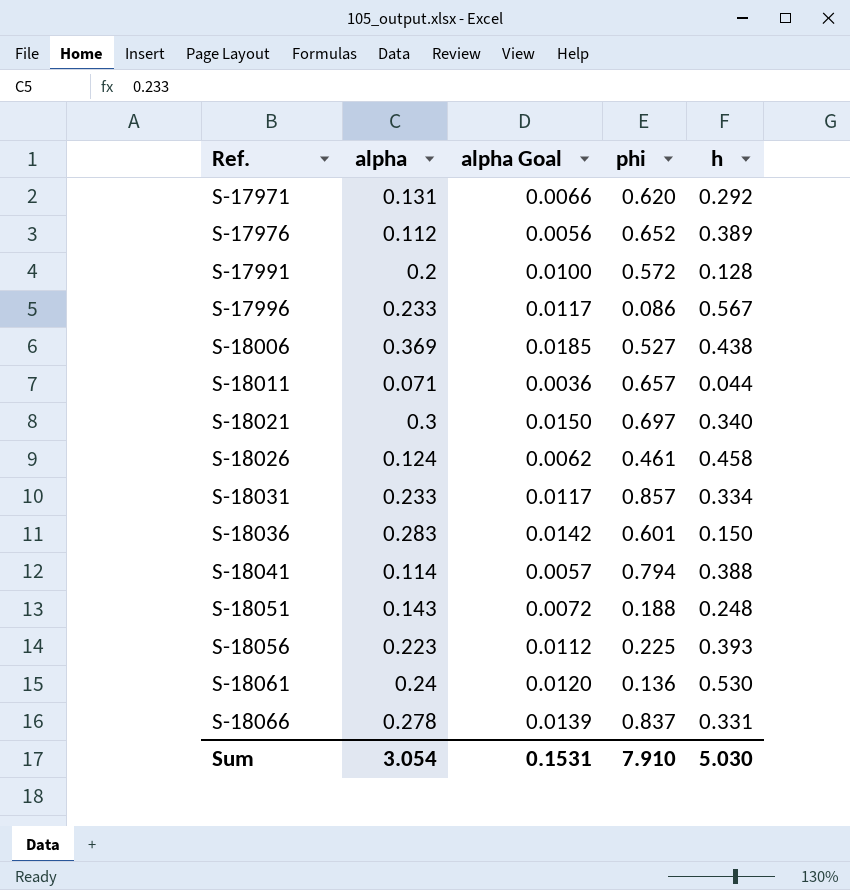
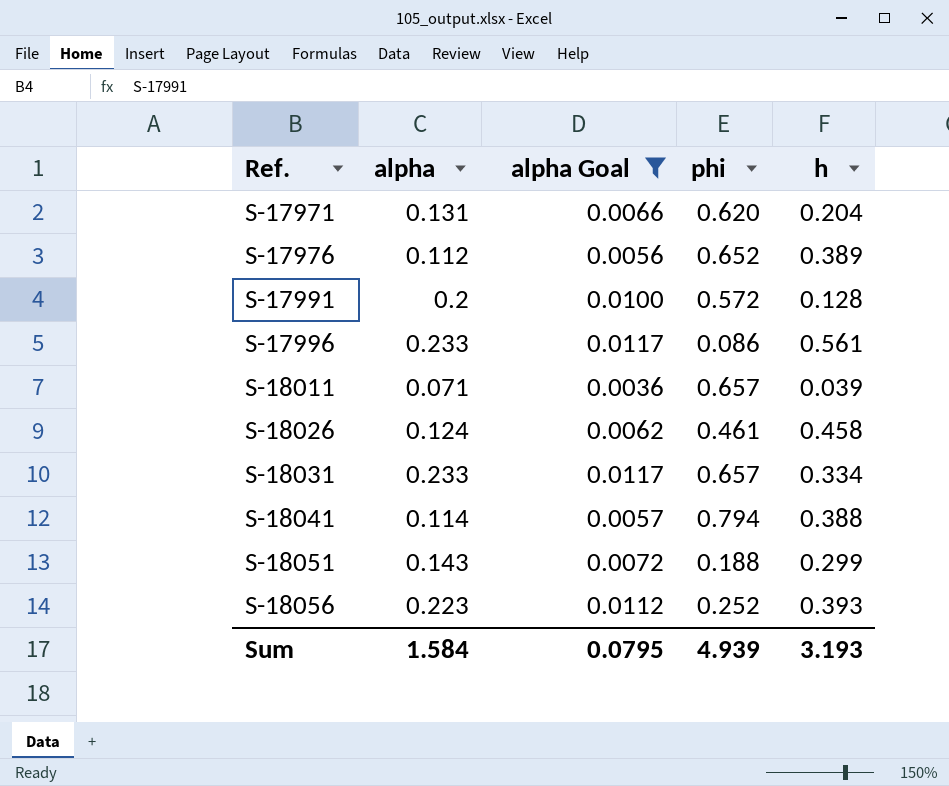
filter: none -> alpha Goal <= 0.0117
S-17971 | h: 0.292 -> 0.204
S-17996 | h: 0.567 -> 0.561
S-18011 | h: 0.044 -> 0.039
S-18031 | phi: 0.857 -> 0.657
S-18051 | h: 0.248 -> 0.299
S-18056 | phi: 0.225 -> 0.252
Sum | alpha: 3.054 -> 1.584
Sum | alpha Goal: 0.1531 -> 0.0795
Sum | phi: 7.910 -> 4.939
Sum | h: 5.030 -> 3.193

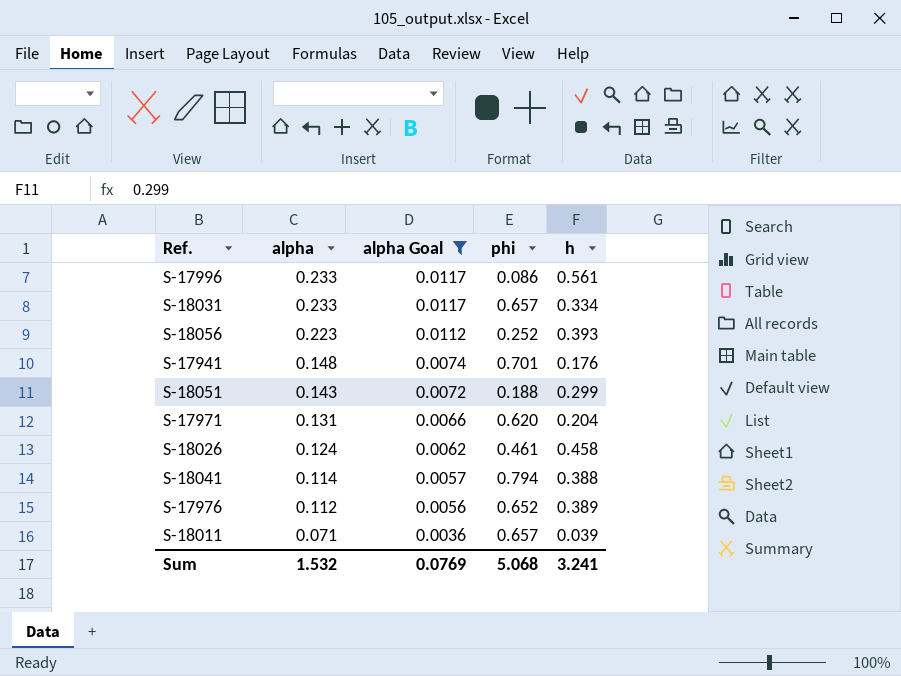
row order: Ref. ascending -> alpha descending
row S-17991: 0.2 | 0.0100 | 0.572 | 0.128 -> none
row S-17941: none -> 0.148 | 0.0074 | 0.701 | 0.176
Sum | alpha: 1.584 -> 1.532
Sum | alpha Goal: 0.0795 -> 0.0769
Sum | phi: 4.939 -> 5.068
Sum | h: 3.193 -> 3.241

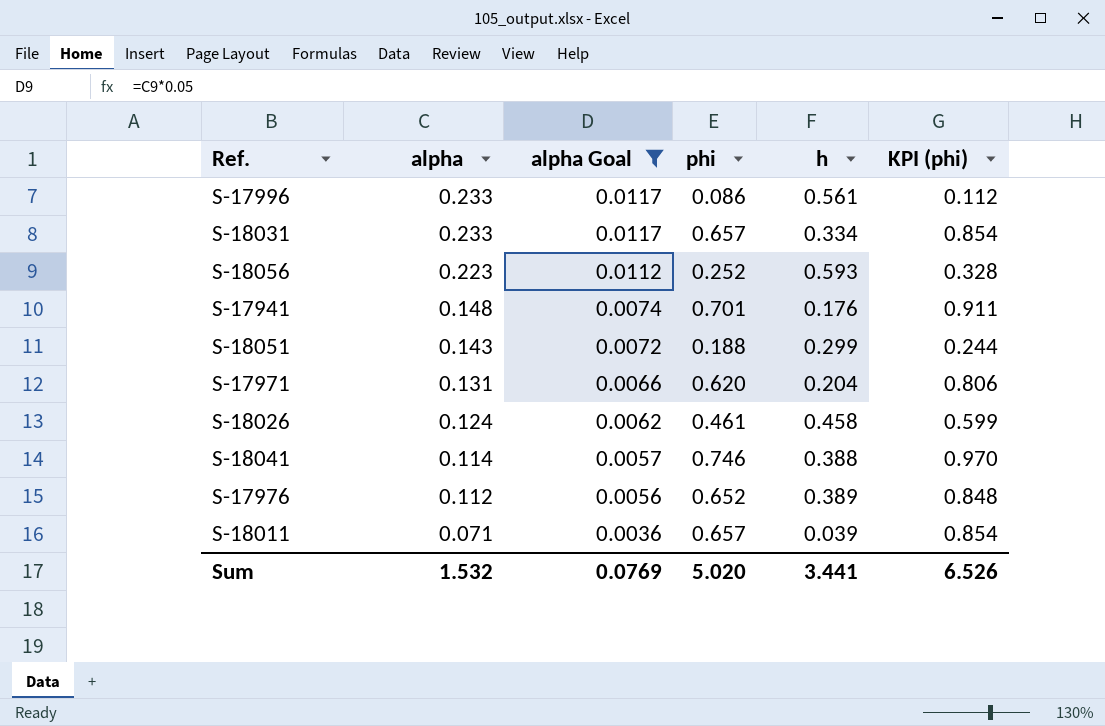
column KPI (phi) | formula: none -> [phi] * 1.3
S-18056 | h: 0.393 -> 0.593
S-18041 | phi: 0.794 -> 0.746
Sum | phi: 5.068 -> 5.020
Sum | h: 3.241 -> 3.441

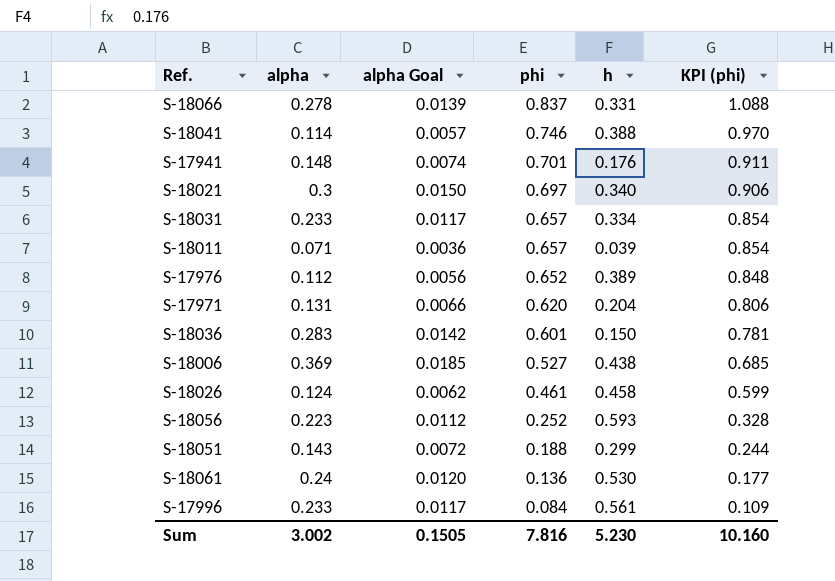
filter: alpha Goal <= 0.0117 -> none
row order: alpha descending -> phi descending
S-17996 | phi: 0.086 -> 0.084
S-17996 | KPI (phi): 0.112 -> 0.109
Sum | alpha: 1.532 -> 3.002
Sum | alpha Goal: 0.0769 -> 0.1505
Sum | phi: 5.020 -> 7.816
Sum | h: 3.441 -> 5.230
Sum | KPI (phi): 6.526 -> 10.160

